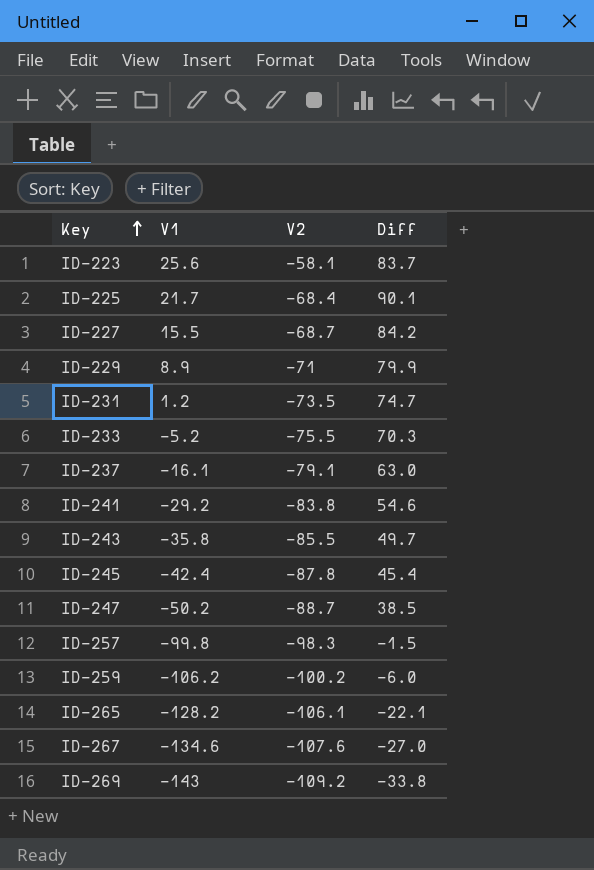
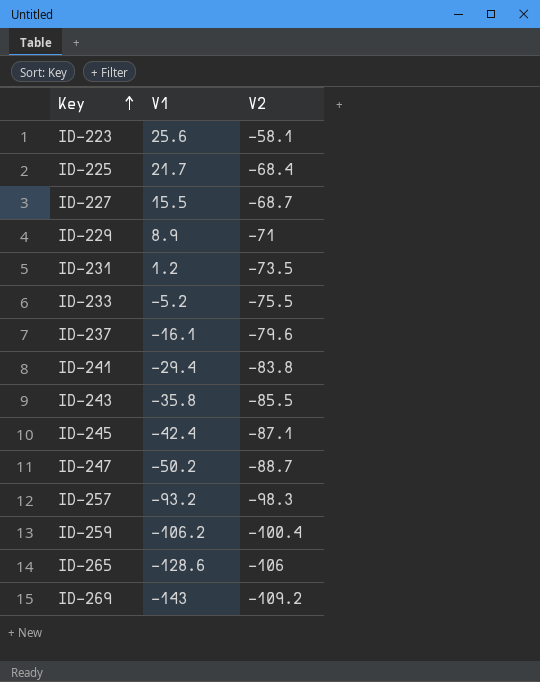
column Diff | formula: [V1] - [V2] -> none
row ID-267: -134.6 | -107.6 | -27.0 -> none
ID-237 | V2: -79.1 -> -79.6
ID-241 | V1: -29.2 -> -29.4
ID-245 | V2: -87.8 -> -87.1
ID-257 | V1: -99.8 -> -93.2
ID-259 | V2: -100.2 -> -100.4
ID-265 | V1: -128.2 -> -128.6
ID-265 | V2: -106.1 -> -106

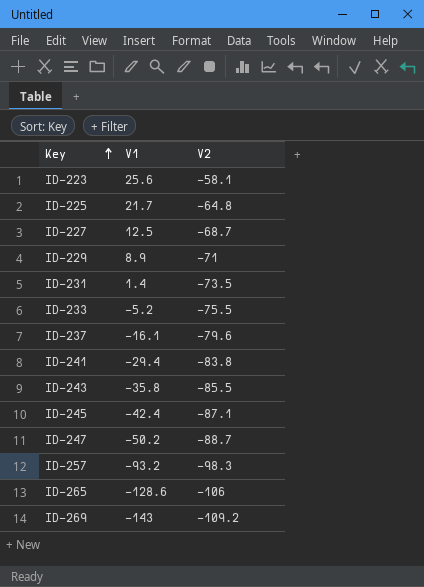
row ID-259: -106.2 | -100.4 -> none
ID-225 | V2: -68.4 -> -64.8
ID-227 | V1: 15.5 -> 12.5
ID-231 | V1: 1.2 -> 1.4

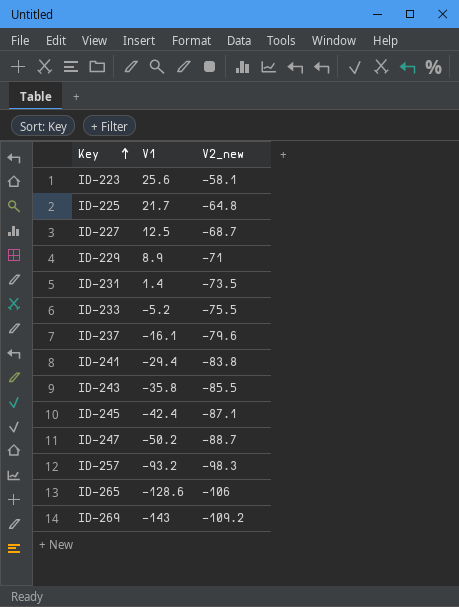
column name: V2 -> V2_new

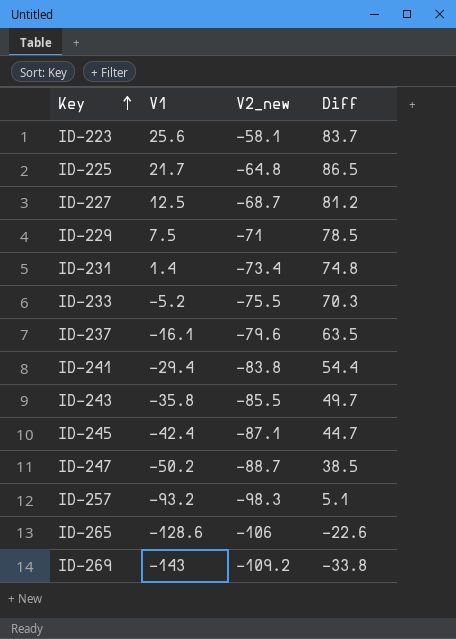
column Diff | formula: none -> [V1] - [V2_new]
ID-229 | V1: 8.9 -> 7.5
ID-231 | V2_new: -73.5 -> -73.4

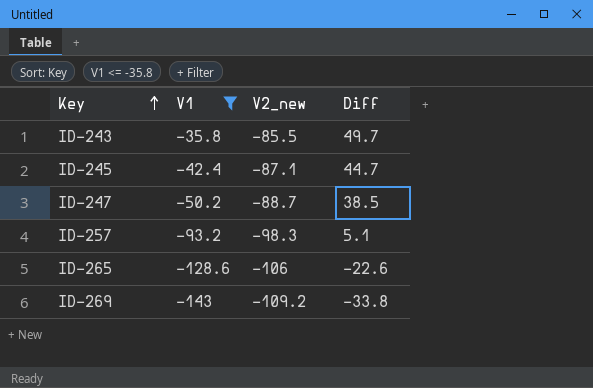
filter: none -> V1 <= -35.8

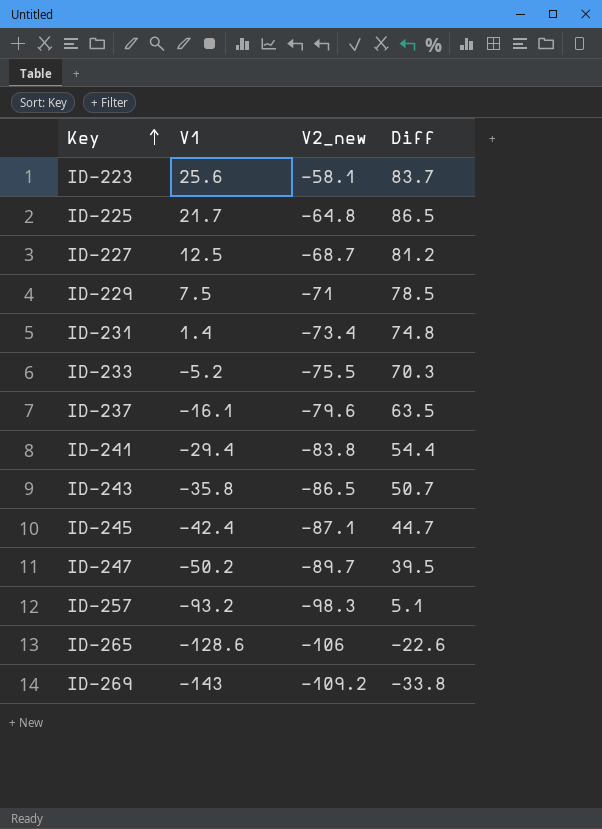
filter: V1 <= -35.8 -> none
ID-243 | V2_new: -85.5 -> -86.5
ID-243 | Diff: 49.7 -> 50.7
ID-247 | V2_new: -88.7 -> -89.7
ID-247 | Diff: 38.5 -> 39.5

